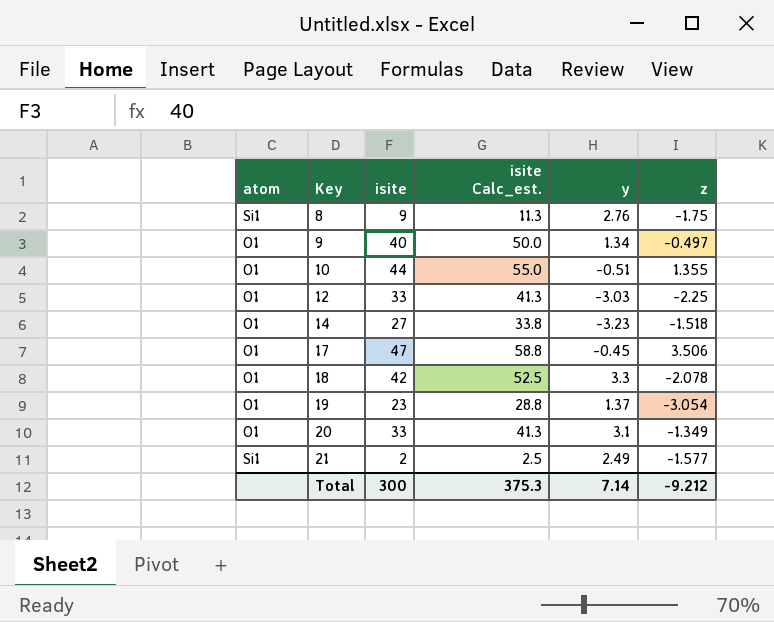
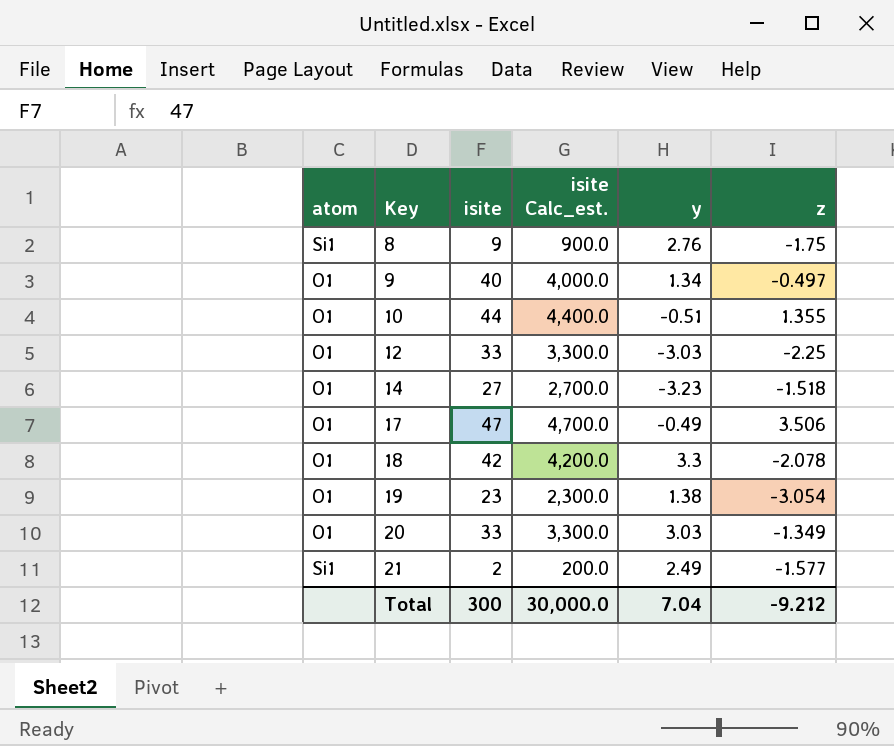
column isite Calc_est. | formula: [isite] * 1.25 -> [isite] * 100
17 | y: -0.45 -> -0.49
19 | y: 1.37 -> 1.38
20 | y: 3.1 -> 3.03
Total | isite Calc_est.: 375.3 -> 30,000.0
Total | y: 7.14 -> 7.04

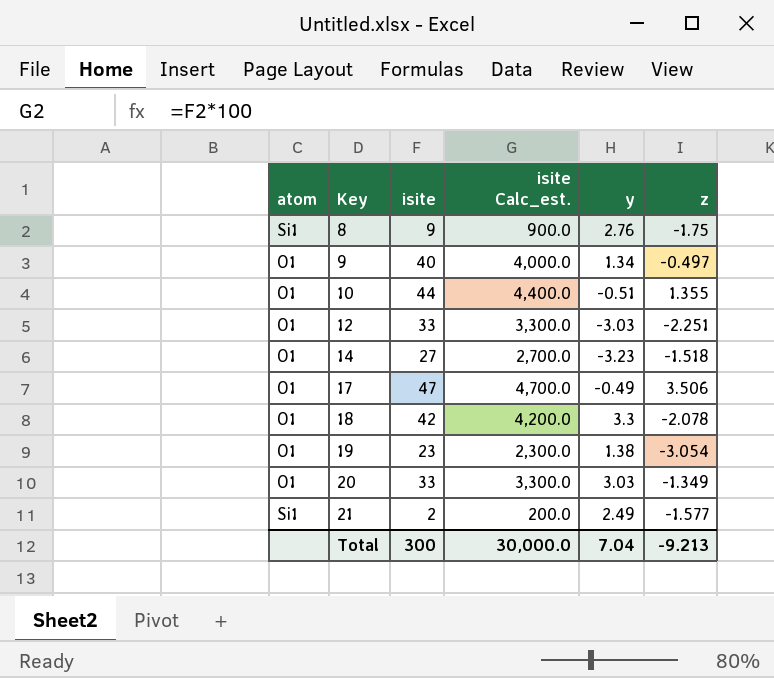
12 | z: -2.25 -> -2.251
Total | z: -9.212 -> -9.213

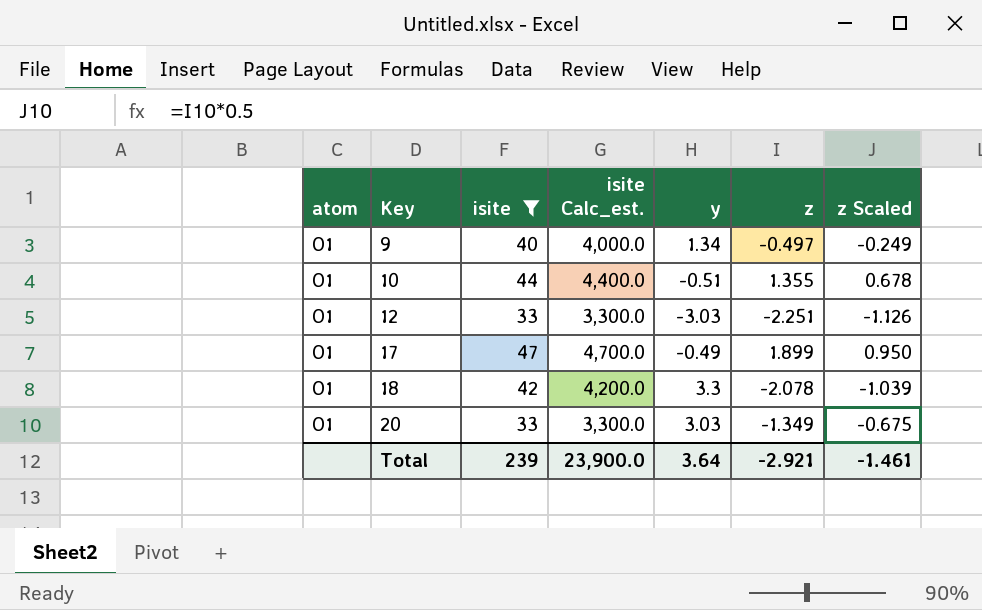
filter: none -> isite >= 33
column z Scaled | formula: none -> [z] * 0.5
17 | z: 3.506 -> 1.899
Total | isite: 300 -> 239
Total | isite Calc_est.: 30,000.0 -> 23,900.0
Total | y: 7.04 -> 3.64
Total | z: -9.213 -> -2.921

